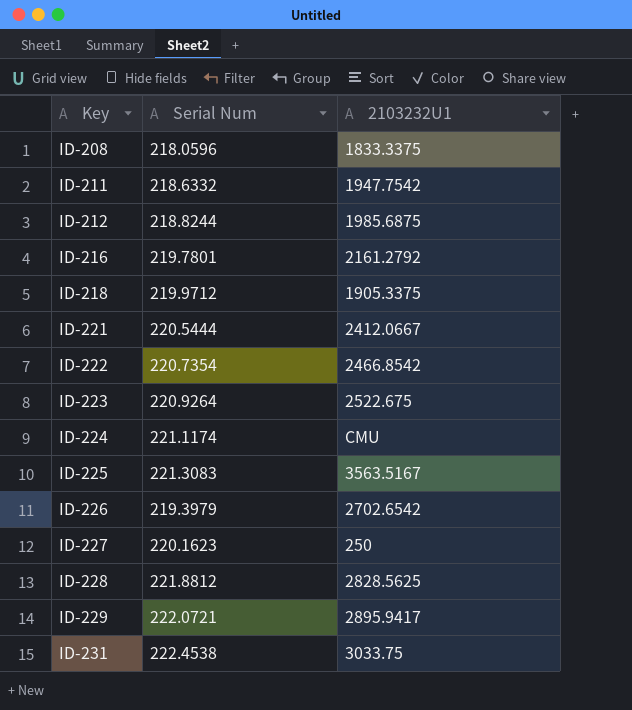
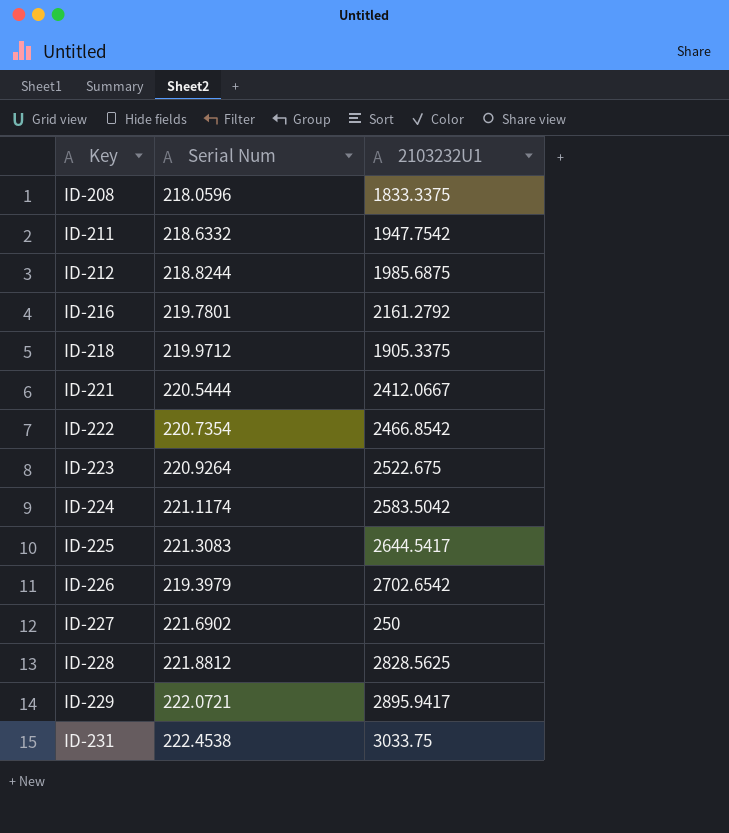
ID-224 | 2103232U1: CMU -> 2583.5042
ID-225 | 2103232U1: 3563.5167 -> 2644.5417
ID-227 | Serial Num: 220.1623 -> 221.6902

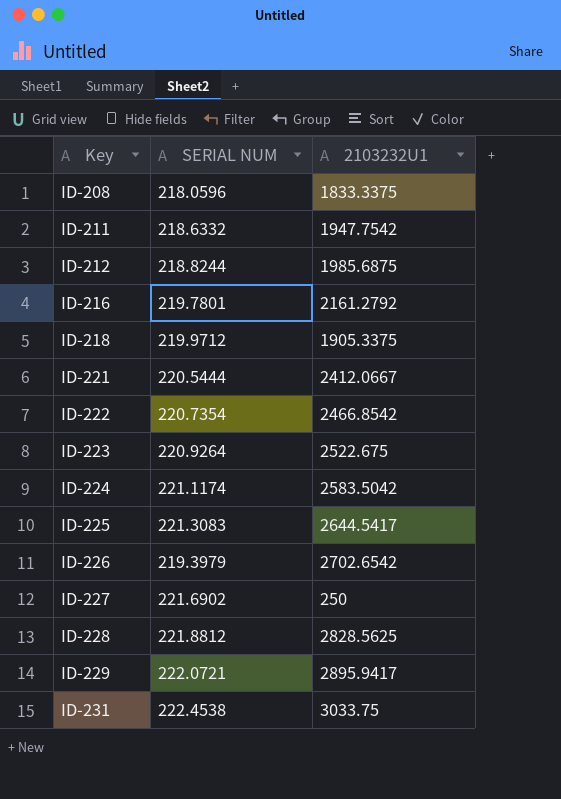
column name: Serial Num -> SERIAL NUM

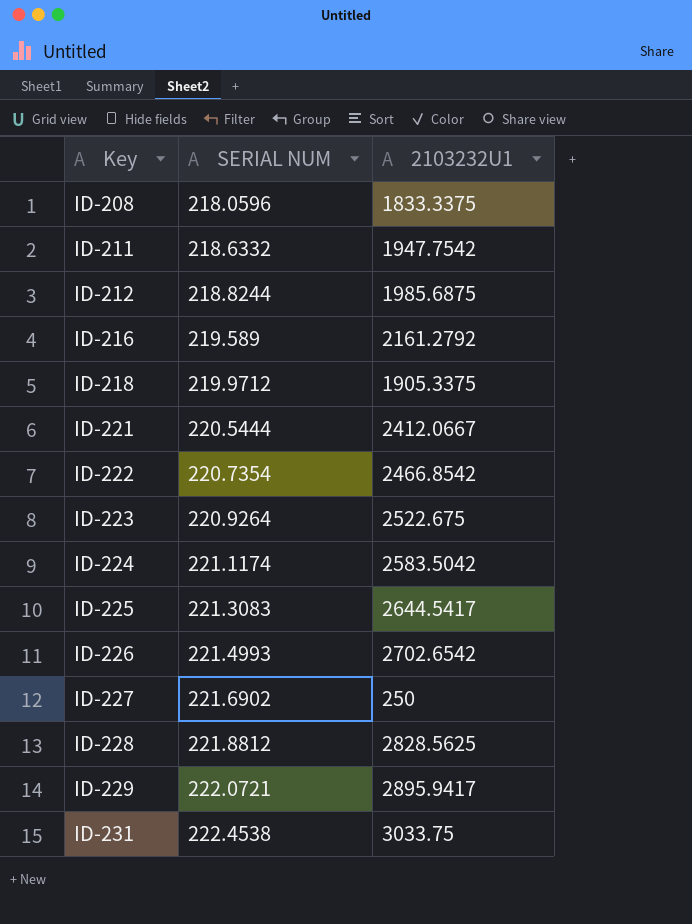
ID-216 | SERIAL NUM: 219.7801 -> 219.589
ID-226 | SERIAL NUM: 219.3979 -> 221.4993

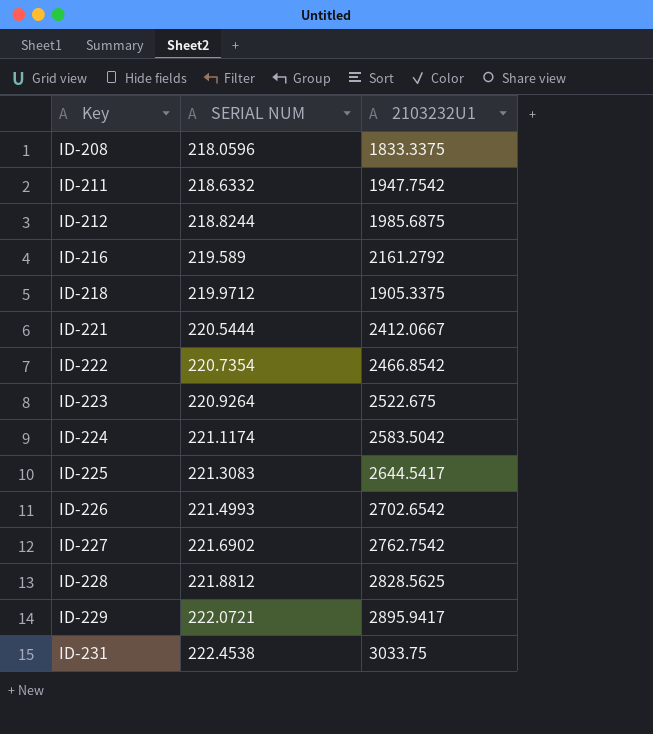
ID-227 | 2103232U1: 250 -> 2762.7542

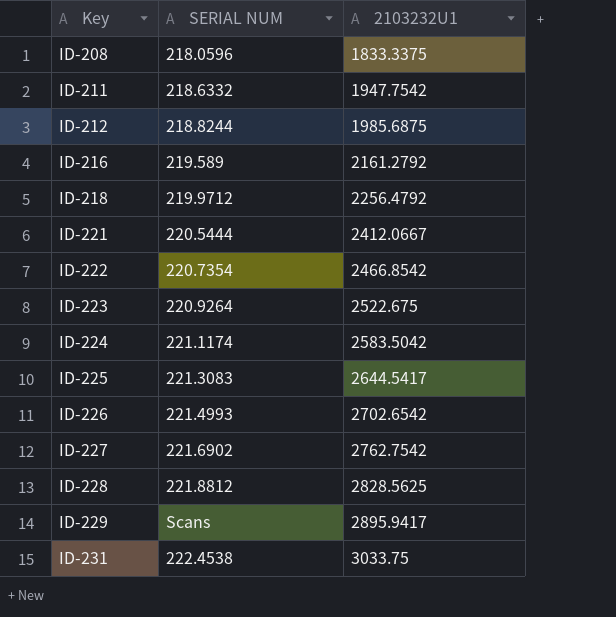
ID-218 | 2103232U1: 1905.3375 -> 2256.4792
ID-229 | SERIAL NUM: 222.0721 -> Scans

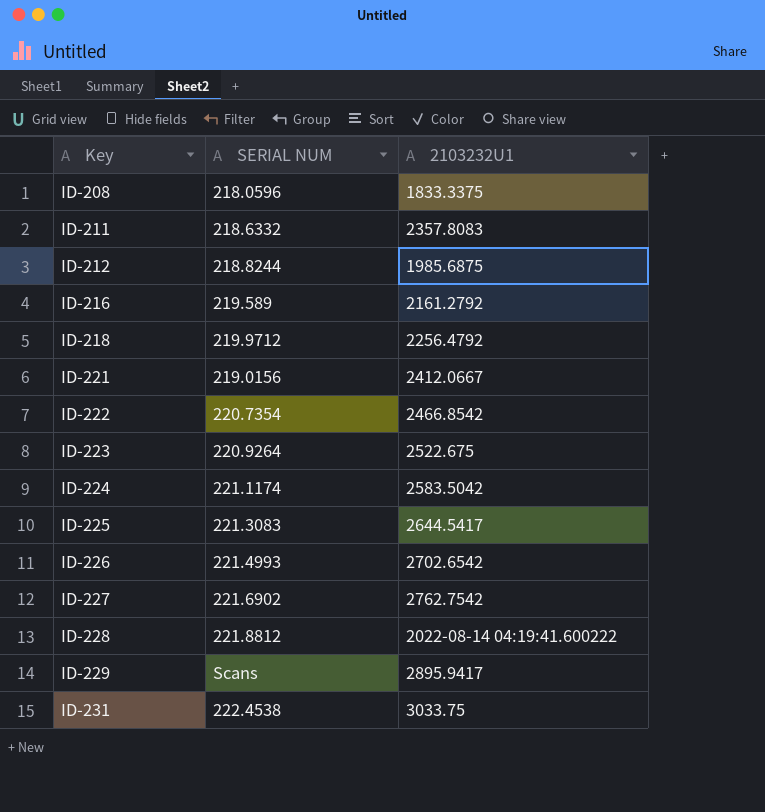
ID-211 | 2103232U1: 1947.7542 -> 2357.8083
ID-221 | SERIAL NUM: 220.5444 -> 219.0156
ID-228 | 2103232U1: 2828.5625 -> 2022-08-14 04:19:41.600222

